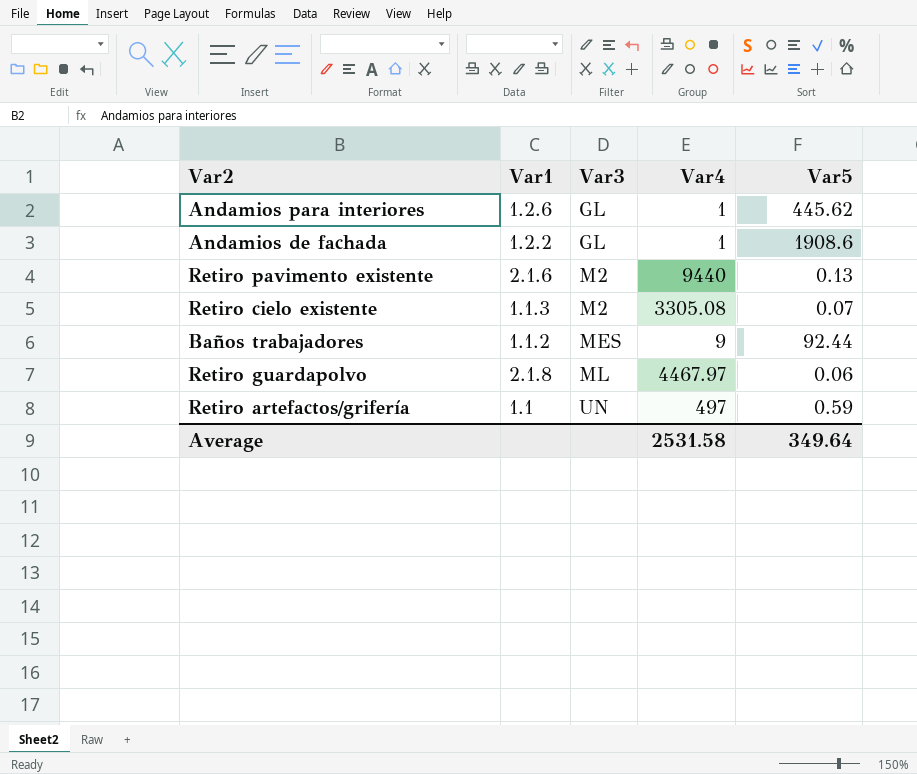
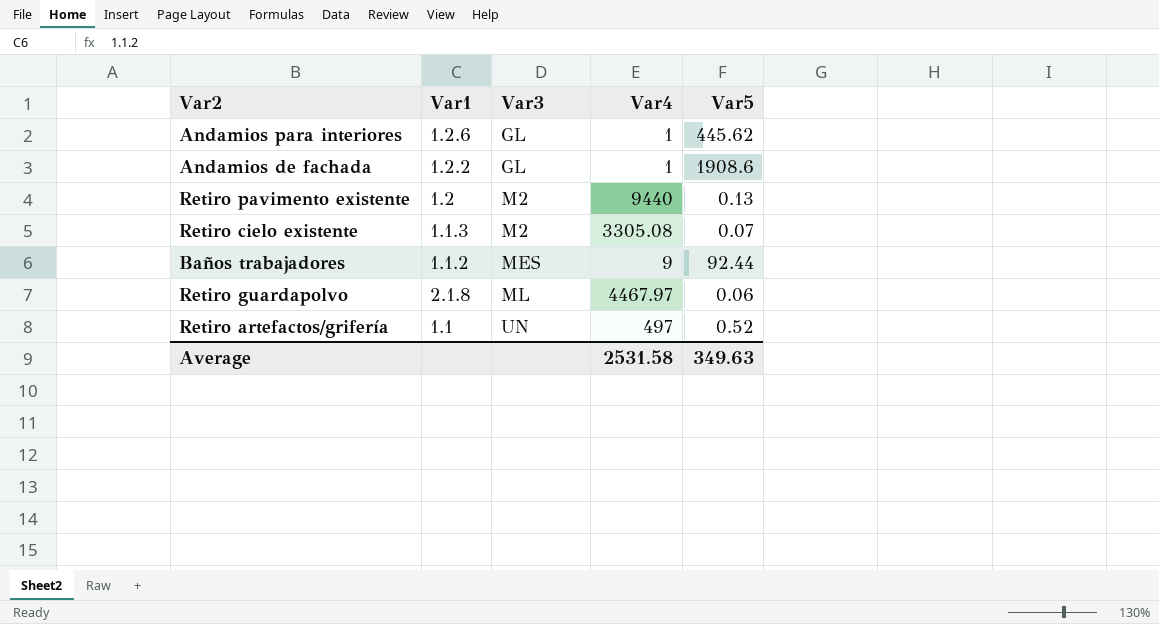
Retiro pavimento existente | Var1: 2.1.6 -> 1.2
Retiro artefactos/grifería | Var5: 0.59 -> 0.52
Average | Var5: 349.64 -> 349.63

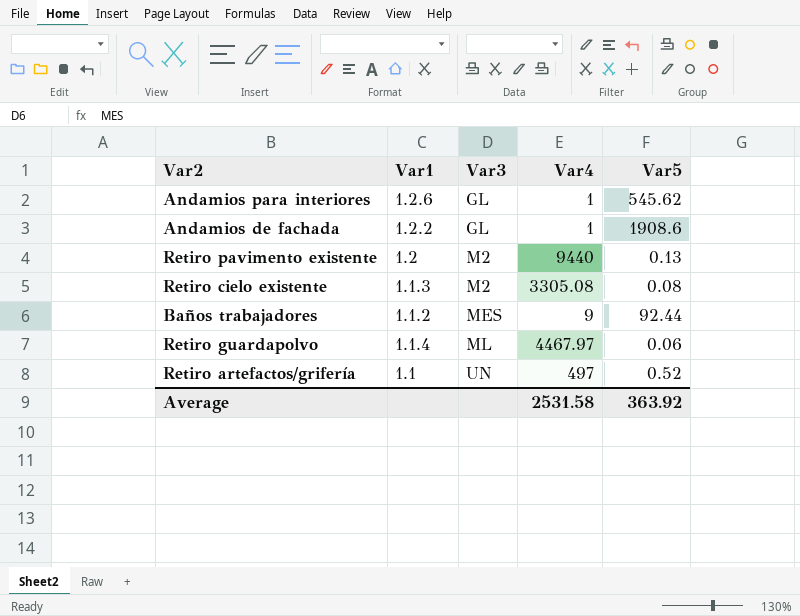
Andamios para interiores | Var5: 445.62 -> 545.62
Retiro cielo existente | Var5: 0.07 -> 0.08
Retiro guardapolvo | Var1: 2.1.8 -> 1.1.4
Average | Var5: 349.63 -> 363.92

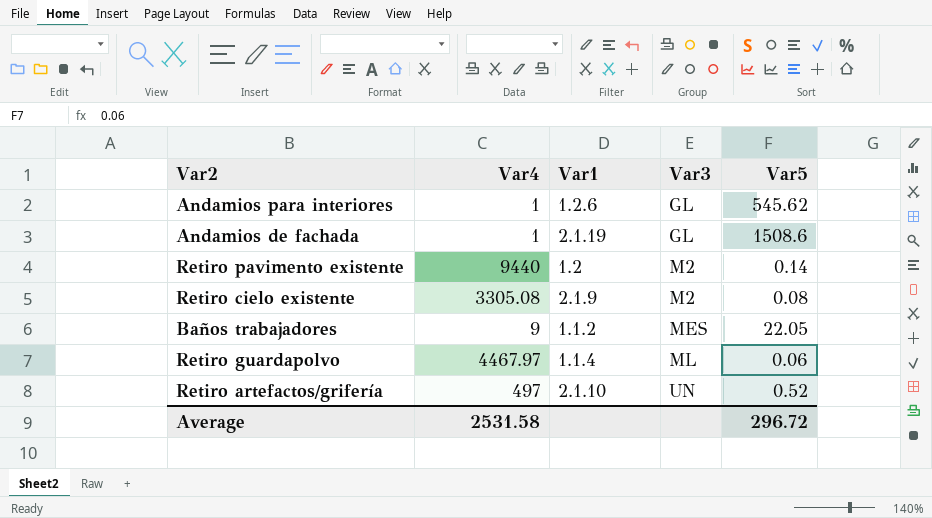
column Var4 | position: 4 -> 2
Andamios de fachada | Var1: 1.2.2 -> 2.1.19
Andamios de fachada | Var5: 1908.6 -> 1508.6
Retiro pavimento existente | Var5: 0.13 -> 0.14
Retiro cielo existente | Var1: 1.1.3 -> 2.1.9
Baños trabajadores | Var5: 92.44 -> 22.05
Retiro artefactos/grifería | Var1: 1.1 -> 2.1.10
Average | Var5: 363.92 -> 296.72

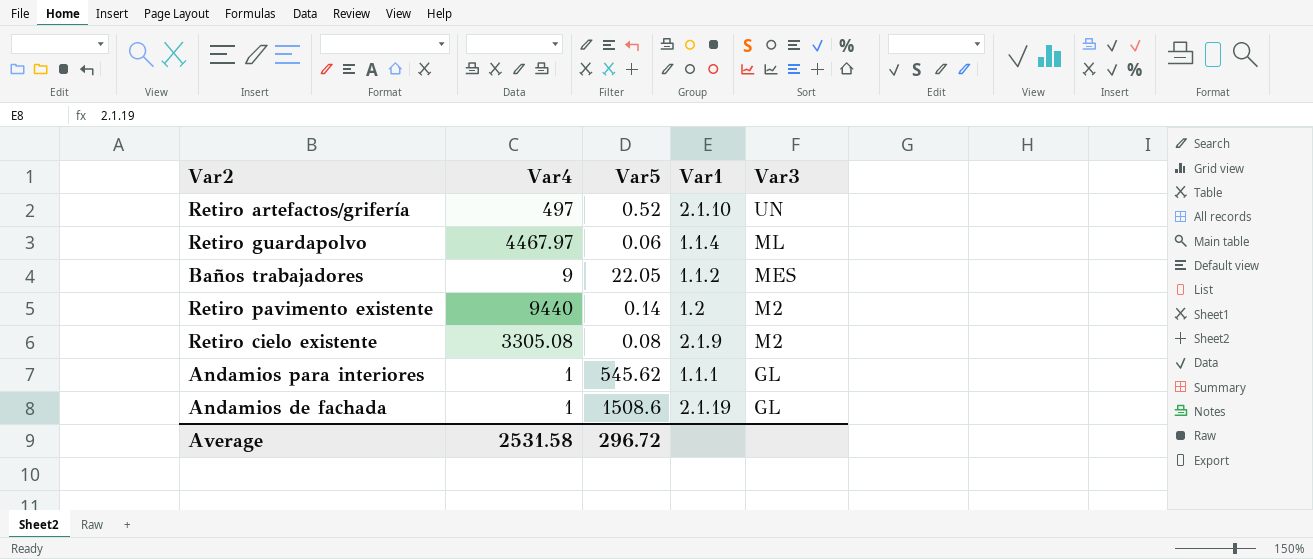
row order: Var3 ascending -> Var3 descending
column Var5 | position: 5 -> 3
Andamios para interiores | Var1: 1.2.6 -> 1.1.1

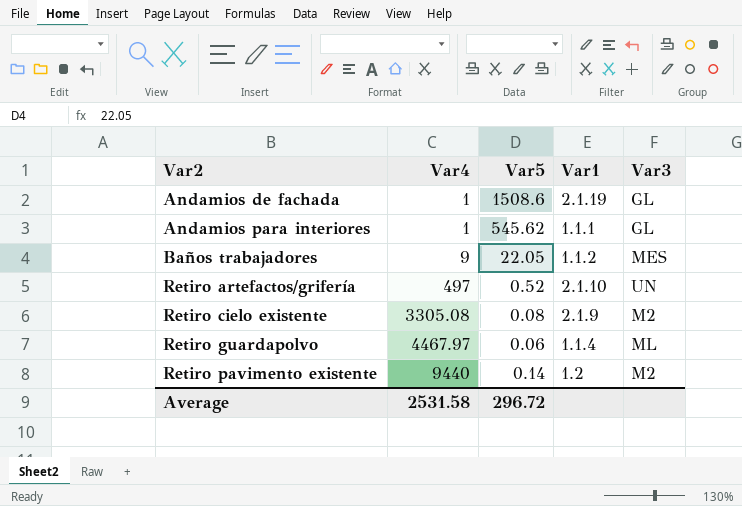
row order: Var3 descending -> Var2 ascending

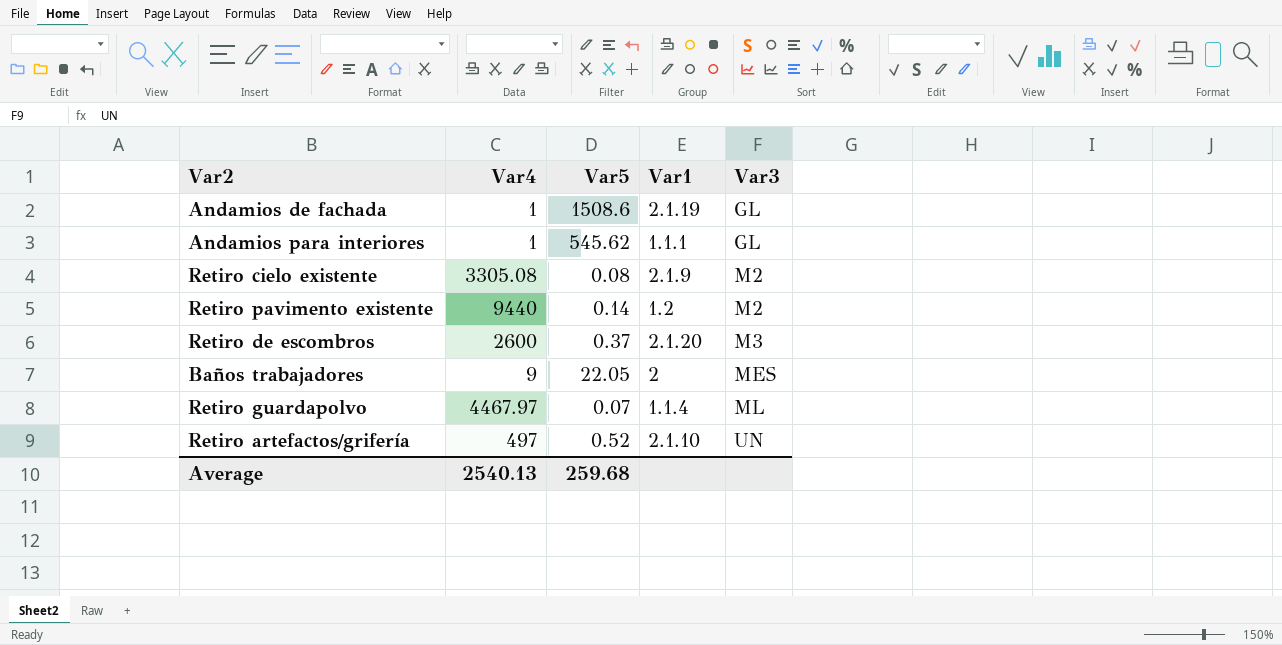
row order: Var2 ascending -> Var3 ascending
row Retiro de escombros: none -> 2600 | 0.37 | 2.1.20 | M3
Baños trabajadores | Var1: 1.1.2 -> 2
Retiro guardapolvo | Var5: 0.06 -> 0.07
Average | Var4: 2531.58 -> 2540.13
Average | Var5: 296.72 -> 259.68

